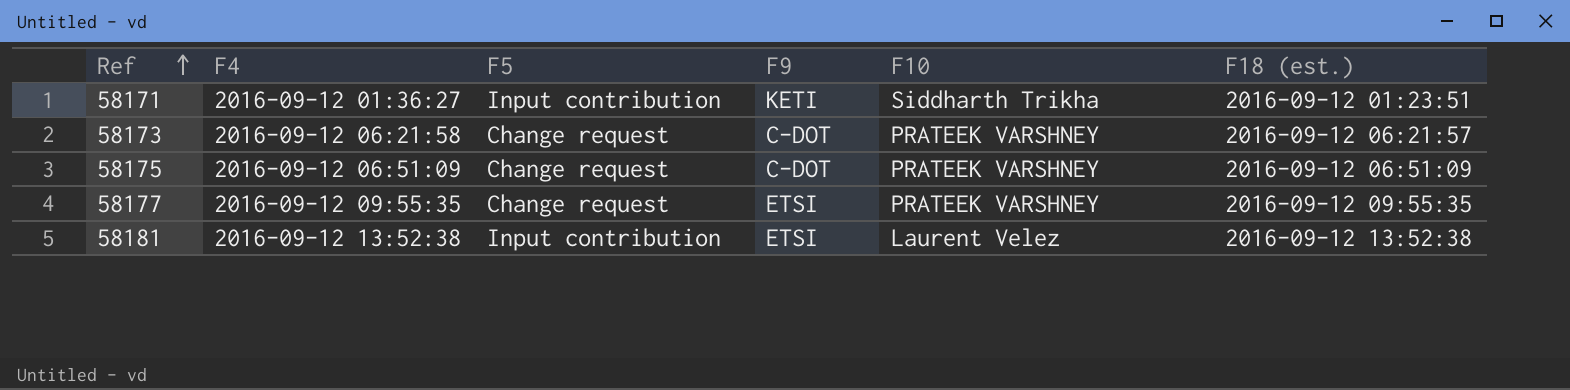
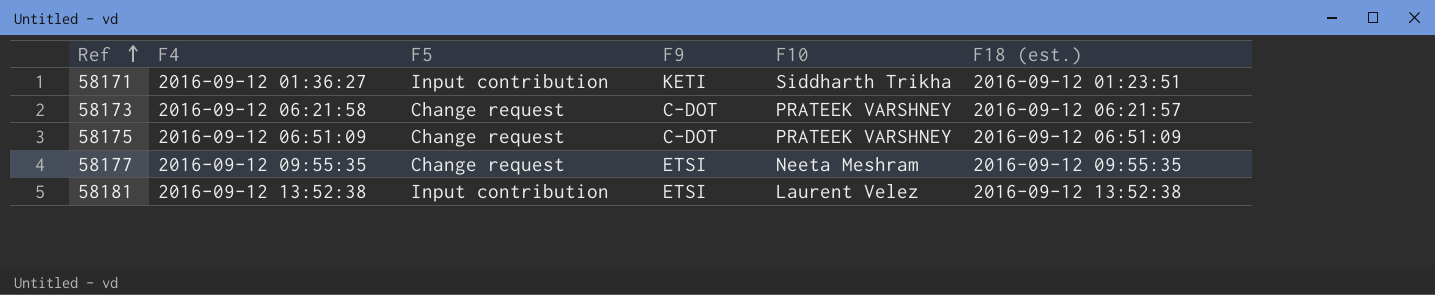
58177 | F10: PRATEEK VARSHNEY -> Neeta Meshram

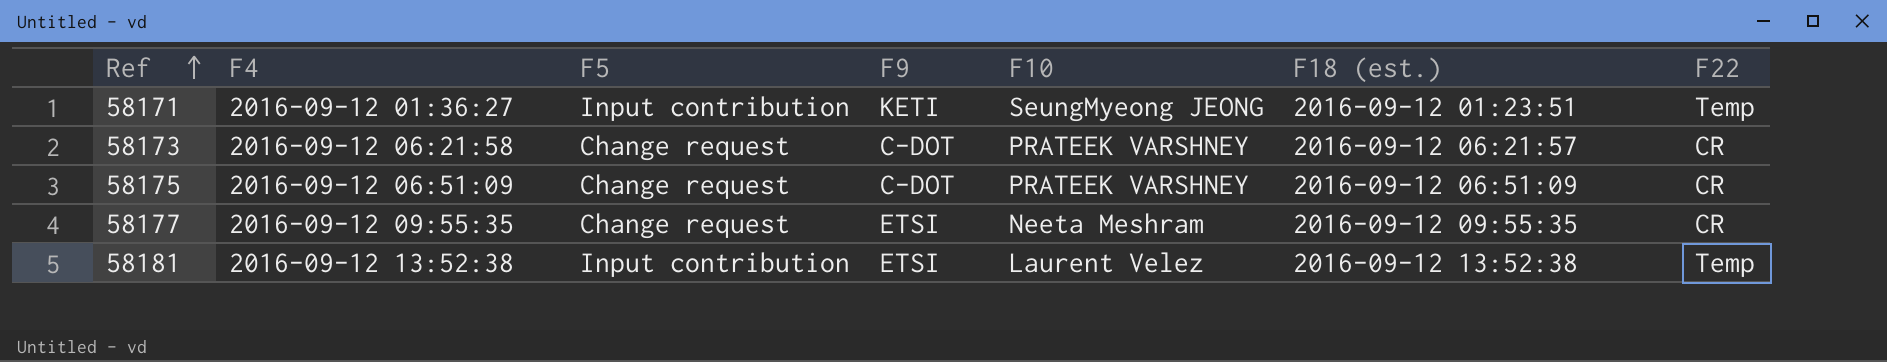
column F22 | position: none -> 7
58171 | F10: Siddharth Trikha -> SeungMyeong JEONG

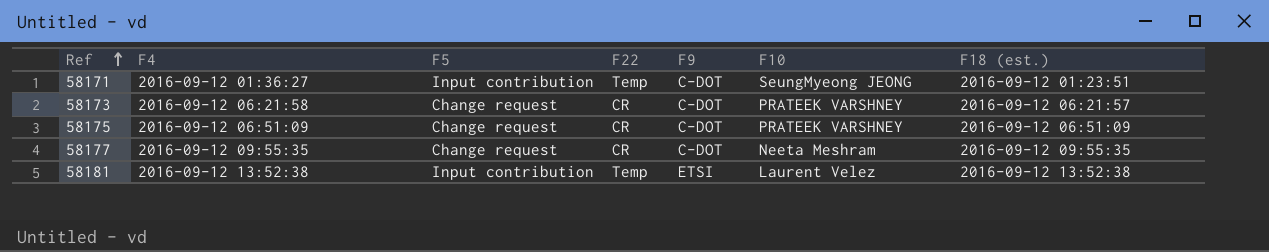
column F22 | position: 7 -> 4
58171 | F9: KETI -> C-DOT
58177 | F9: ETSI -> C-DOT

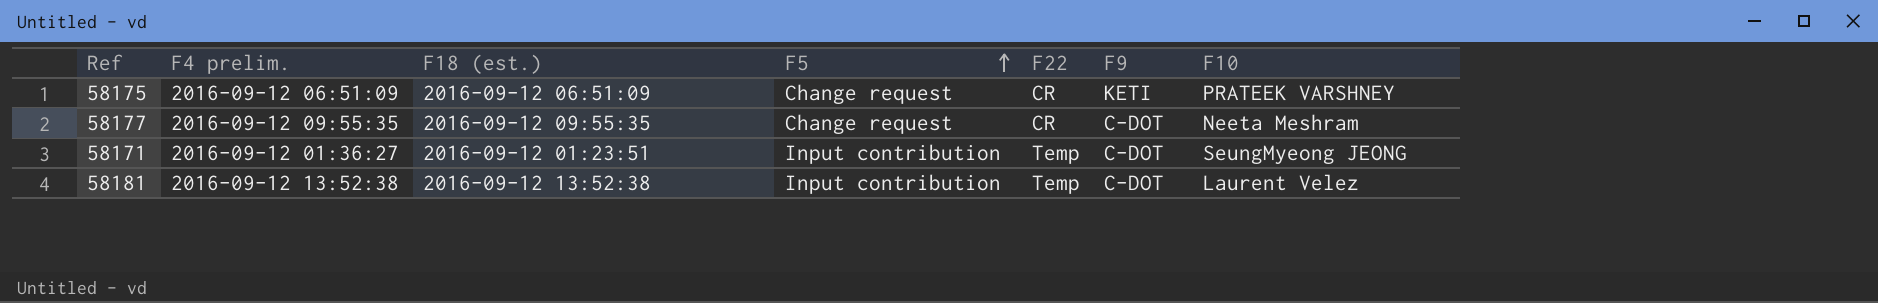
row order: Ref ascending -> F5 ascending
column name: F4 -> F4 prelim.
column F18 (est.) | position: 7 -> 3
row 58173: 2016-09-12 06:21:58 | Change request | CR | C-DOT | PRATEEK VARSHNEY | 2016-09-12 06:21:57 -> none
58175 | F9: C-DOT -> KETI
58181 | F9: ETSI -> C-DOT

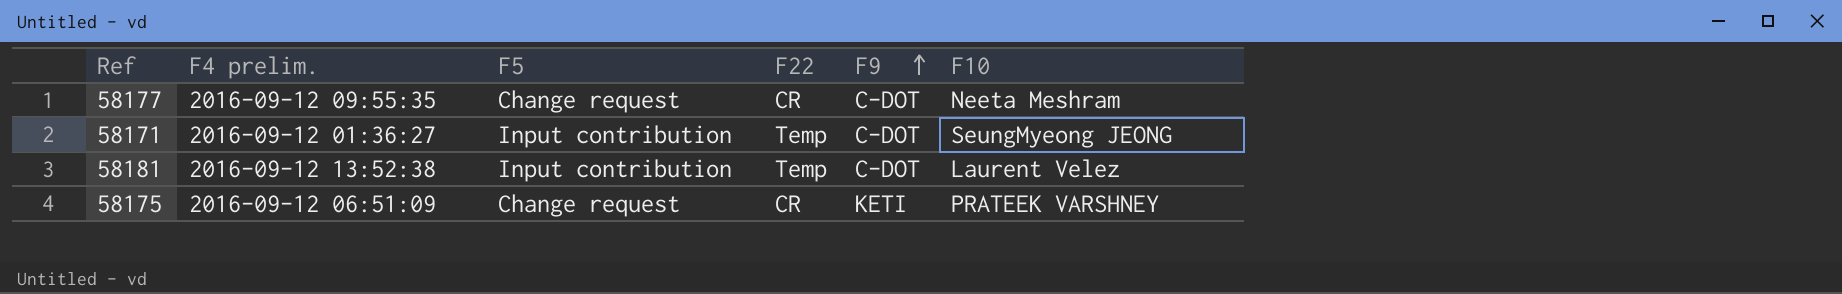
row order: F5 ascending -> F9 ascending
column F18 (est.) | position: 3 -> none

